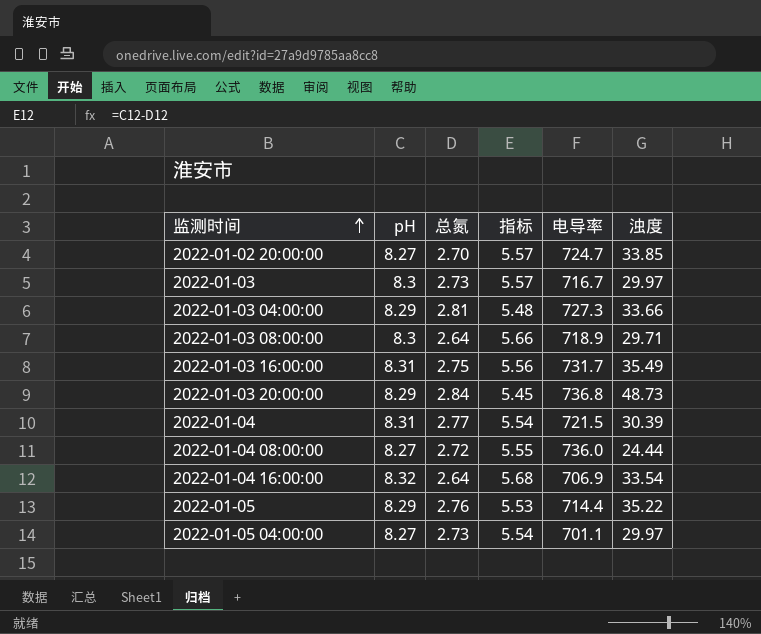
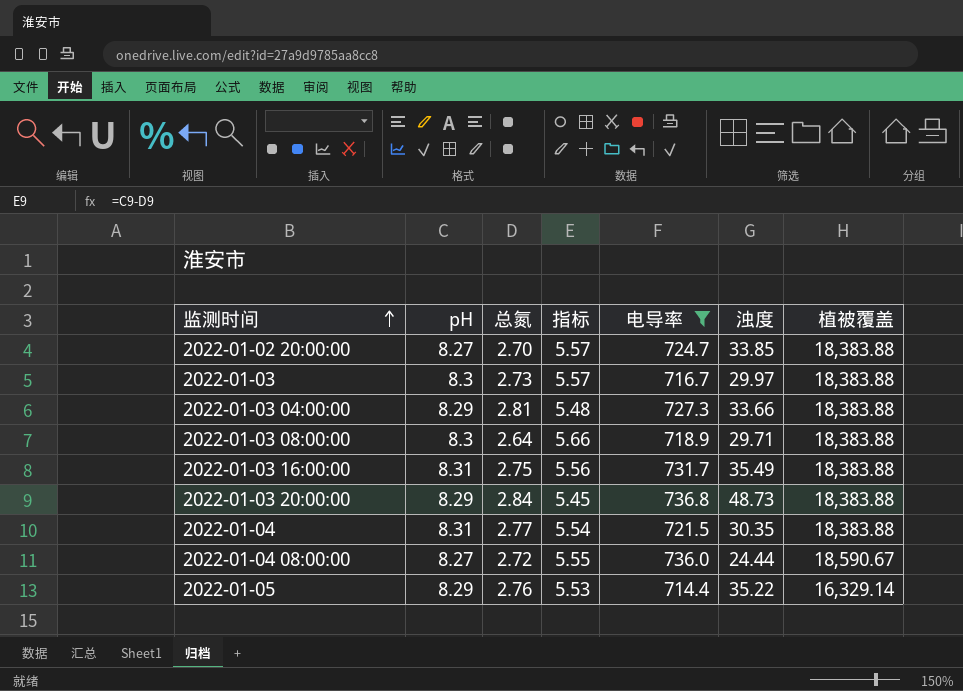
filter: none -> 电导率 >= 714.4
column 植被覆盖 | position: none -> 7
2022-01-04 | 浊度: 30.39 -> 30.35

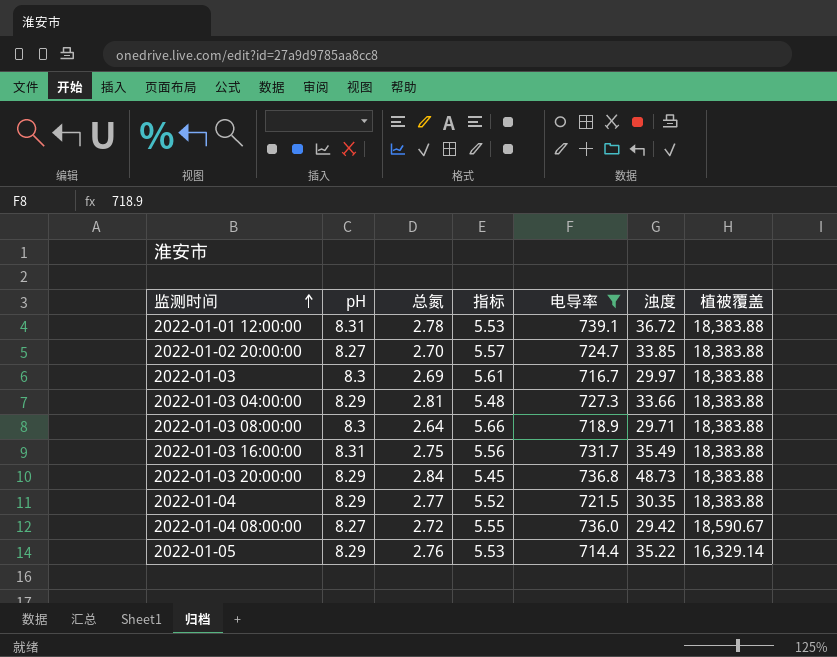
row 2022-01-01 12:00:00: none -> 8.31 | 2.78 | 5.53 | 739.1 | 36.72 | 18,383.88
2022-01-03 | 总氮: 2.73 -> 2.69
2022-01-03 | 指标: 5.57 -> 5.61
2022-01-04 | pH: 8.31 -> 8.29
2022-01-04 | 指标: 5.54 -> 5.52
2022-01-04 08:00:00 | 浊度: 24.44 -> 29.42

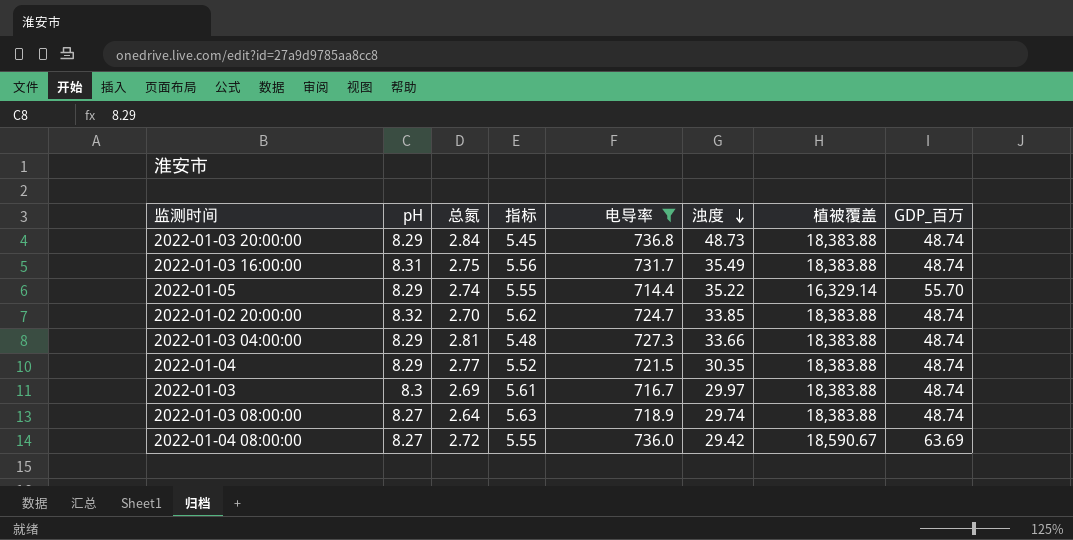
row order: 监测时间 ascending -> 浊度 descending
column GDP_百万 | position: none -> 8
row 2022-01-01 12:00:00: 8.31 | 2.78 | 5.53 | 739.1 | 36.72 | 18,383.88 -> none
2022-01-05 | 总氮: 2.76 -> 2.74
2022-01-05 | 指标: 5.53 -> 5.55
2022-01-02 20:00:00 | pH: 8.27 -> 8.32
2022-01-02 20:00:00 | 指标: 5.57 -> 5.62
2022-01-03 08:00:00 | pH: 8.3 -> 8.27
2022-01-03 08:00:00 | 指标: 5.66 -> 5.63
2022-01-03 08:00:00 | 浊度: 29.71 -> 29.74

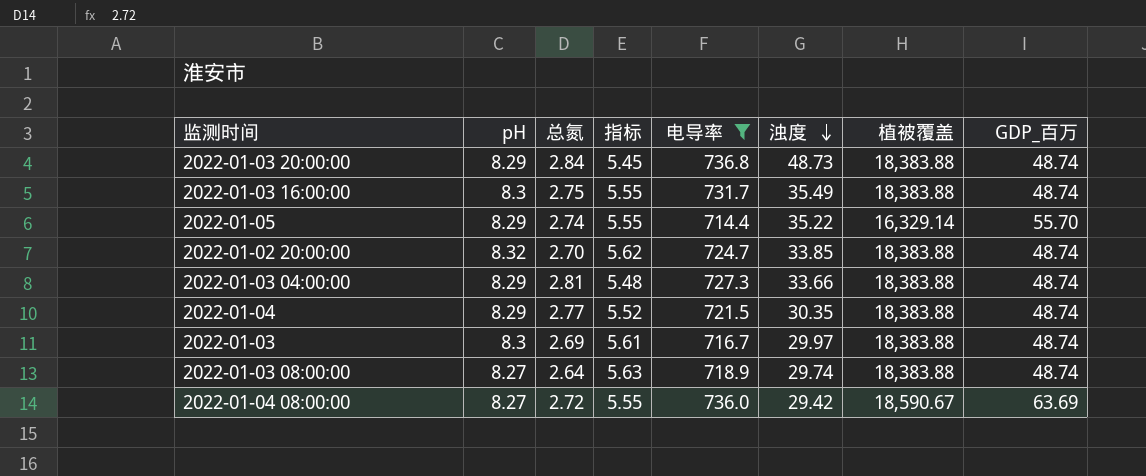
2022-01-03 16:00:00 | pH: 8.31 -> 8.3
2022-01-03 16:00:00 | 指标: 5.56 -> 5.55

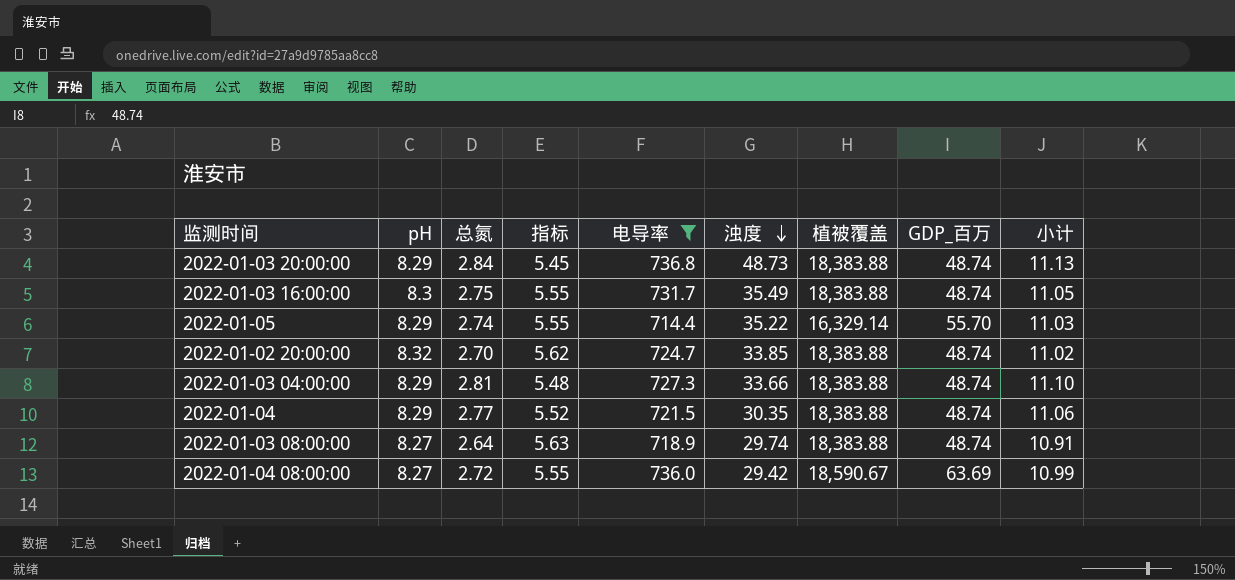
column 小计 | formula: none -> [pH] + [总氮]
row 2022-01-03: 8.3 | 2.69 | 5.61 | 716.7 | 29.97 | 18,383.88 | 48.74 -> none

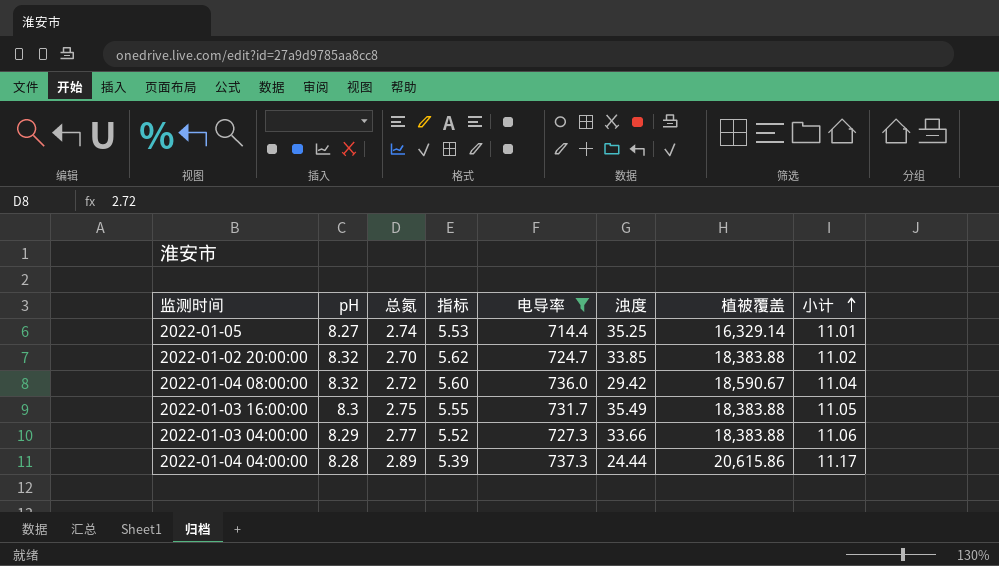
row order: 浊度 descending -> 小计 ascending
column GDP_百万 | position: 8 -> none
row 2022-01-03 20:00:00: 8.29 | 2.84 | 5.45 | 736.8 | 48.73 | 18,383.88 | 48.74 | 11.13 -> none
row 2022-01-04: 8.29 | 2.77 | 5.52 | 721.5 | 30.35 | 18,383.88 | 48.74 | 11.06 -> none
row 2022-01-03 08:00:00: 8.27 | 2.64 | 5.63 | 718.9 | 29.74 | 18,383.88 | 48.74 | 10.91 -> none
2022-01-05 | pH: 8.29 -> 8.27
2022-01-05 | 指标: 5.55 -> 5.53
2022-01-05 | 浊度: 35.22 -> 35.25
2022-01-05 | 小计: 11.03 -> 11.01
2022-01-04 08:00:00 | pH: 8.27 -> 8.32
2022-01-04 08:00:00 | 指标: 5.55 -> 5.60
2022-01-04 08:00:00 | 小计: 10.99 -> 11.04
2022-01-03 04:00:00 | 总氮: 2.81 -> 2.77
2022-01-03 04:00:00 | 指标: 5.48 -> 5.52
2022-01-03 04:00:00 | 小计: 11.10 -> 11.06
row 2022-01-04 04:00:00: none -> 8.28 | 2.89 | 5.39 | 737.3 | 24.44 | 20,615.86 | 11.17

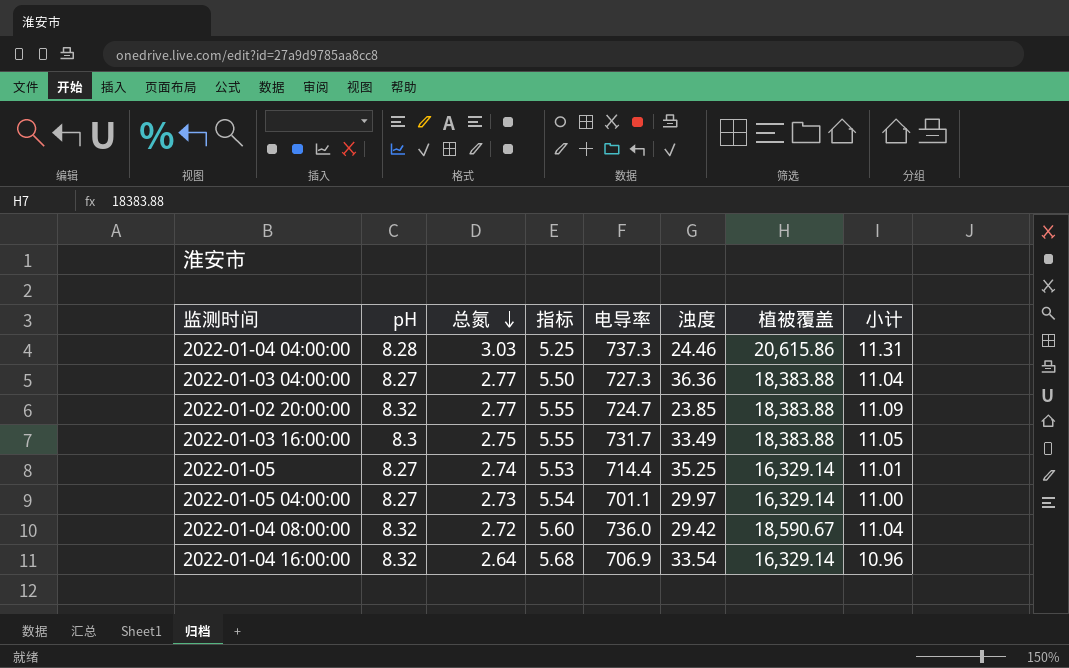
filter: 电导率 >= 714.4 -> none
row order: 小计 ascending -> 总氮 descending
2022-01-04 04:00:00 | 总氮: 2.89 -> 3.03
2022-01-04 04:00:00 | 指标: 5.39 -> 5.25
2022-01-04 04:00:00 | 浊度: 24.44 -> 24.46
2022-01-04 04:00:00 | 小计: 11.17 -> 11.31
2022-01-03 04:00:00 | pH: 8.29 -> 8.27
2022-01-03 04:00:00 | 指标: 5.52 -> 5.50
2022-01-03 04:00:00 | 浊度: 33.66 -> 36.36
2022-01-03 04:00:00 | 小计: 11.06 -> 11.04
2022-01-02 20:00:00 | 总氮: 2.70 -> 2.77
2022-01-02 20:00:00 | 指标: 5.62 -> 5.55
2022-01-02 20:00:00 | 浊度: 33.85 -> 23.85
2022-01-02 20:00:00 | 小计: 11.02 -> 11.09
2022-01-03 16:00:00 | 浊度: 35.49 -> 33.49

